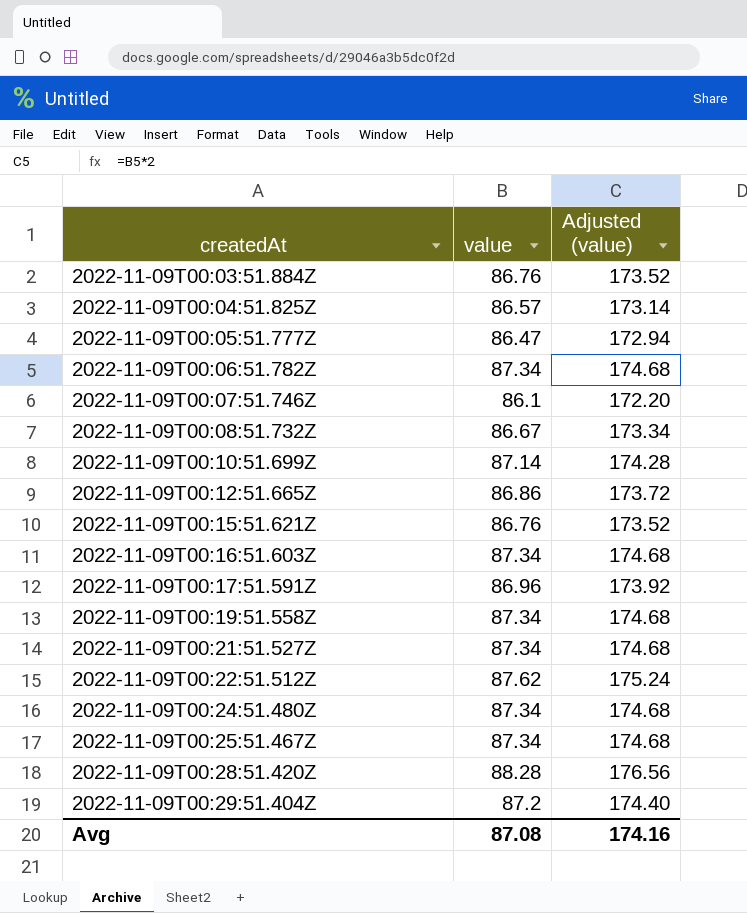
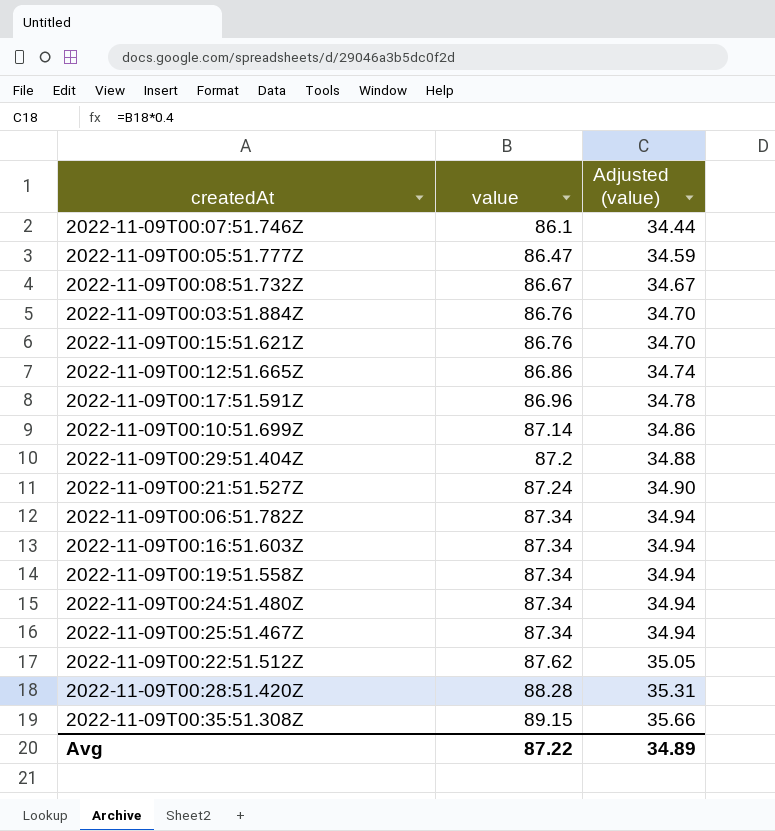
row order: createdAt ascending -> value ascending
column Adjusted (value) | formula: [value] * 2 -> [value] * 0.4
row 2022-11-09T00:04:51.825Z: 86.57 | 173.14 -> none
2022-11-09T00:21:51.527Z | value: 87.34 -> 87.24
row 2022-11-09T00:35:51.308Z: none -> 89.15 | 35.66
Avg | value: 87.08 -> 87.22
Avg | Adjusted (value): 174.16 -> 34.89

